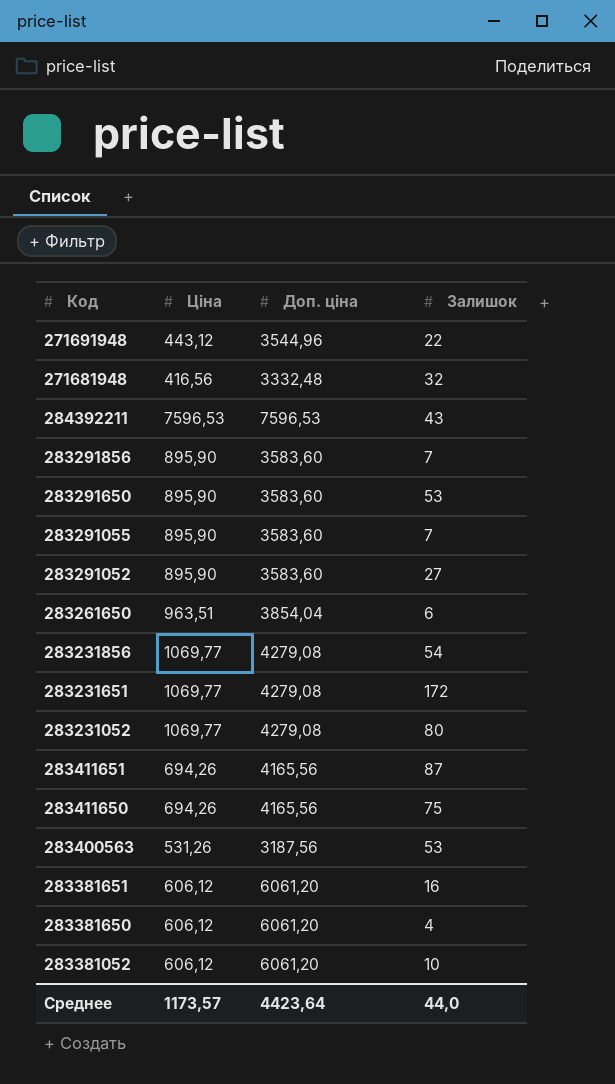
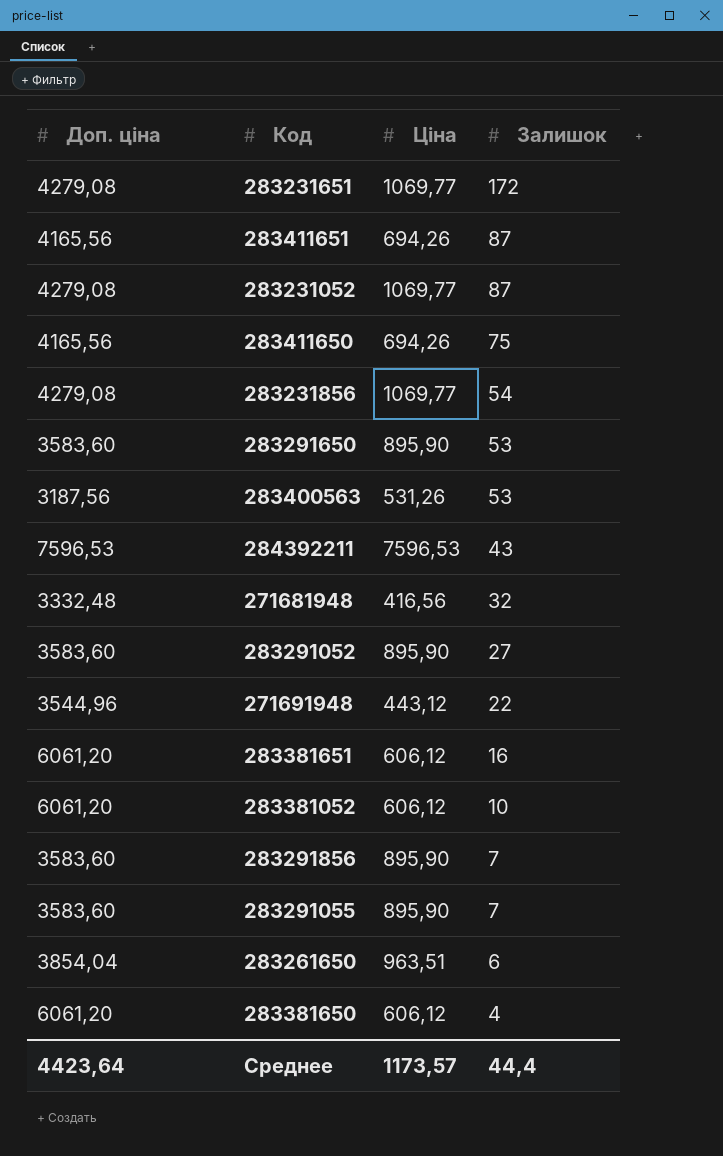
row order: none -> Залишок descending
column Доп. ціна | position: 3 -> 1
283231052 | Залишок: 80 -> 87
Среднее | Залишок: 44,0 -> 44,4

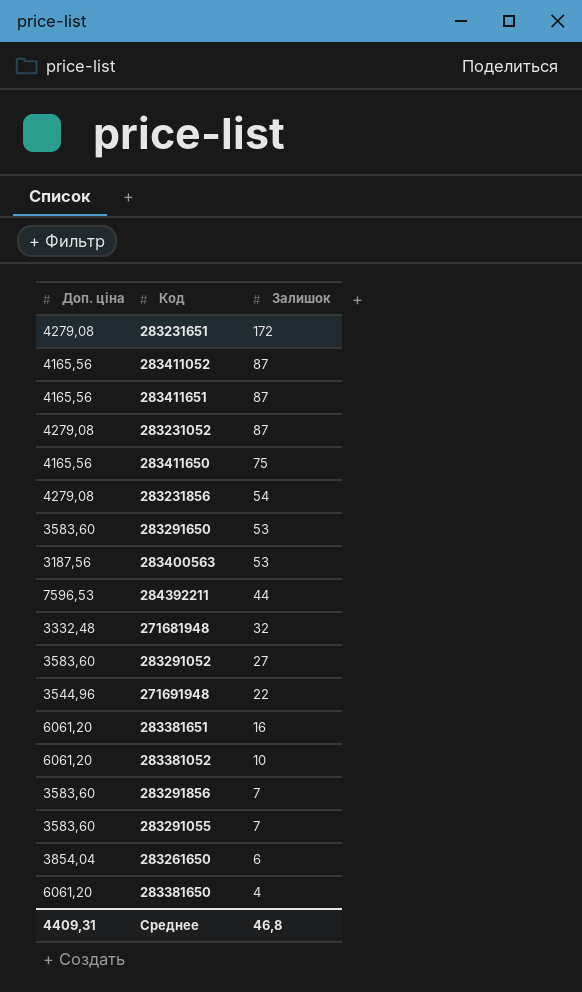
column Ціна | position: 3 -> none
row 283411052: none -> 4165,56 | 87
284392211 | Залишок: 43 -> 44
Среднее | Доп. ціна: 4423,64 -> 4409,31
Среднее | Залишок: 44,4 -> 46,8

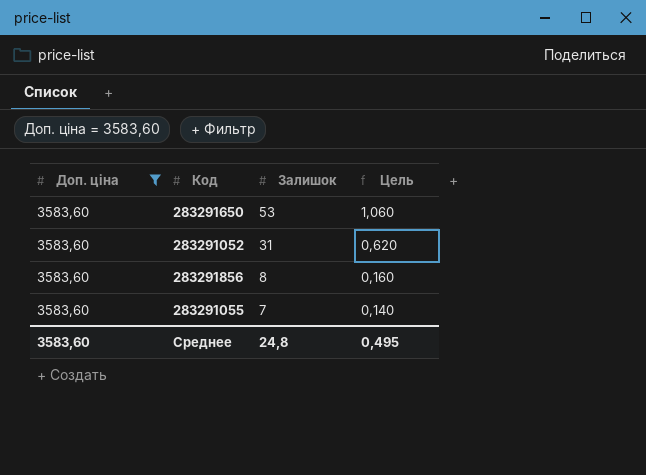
filter: none -> Доп. ціна = 3583,60
column Цель | formula: none -> [Залишок] * 0,02
283291052 | Залишок: 27 -> 31
283291856 | Залишок: 7 -> 8
Среднее | Доп. ціна: 4409,31 -> 3583,60
Среднее | Залишок: 46,8 -> 24,8

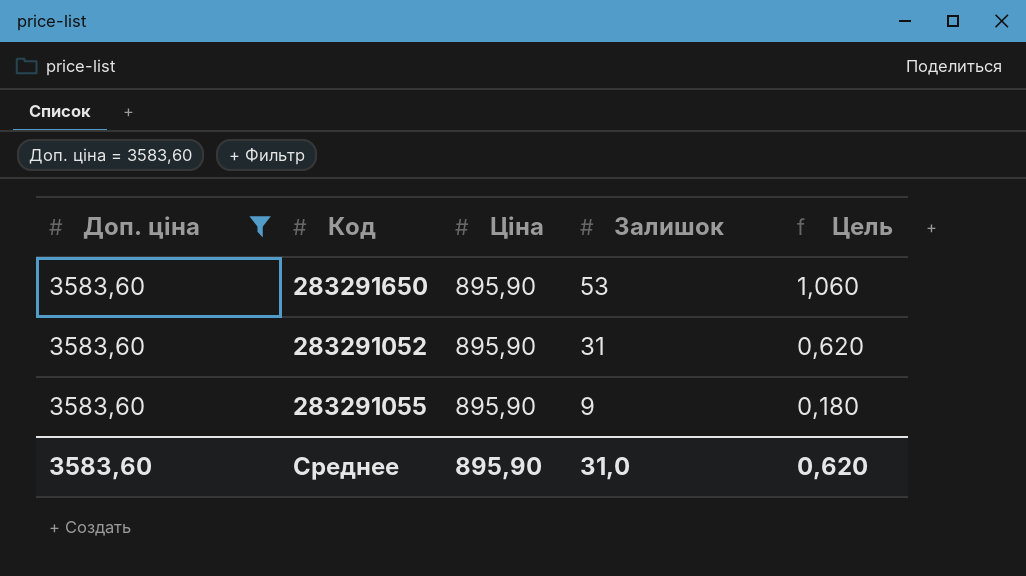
column Ціна | position: none -> 3
row 283291856: 3583,60 | 8 | 0,160 -> none
283291055 | Залишок: 7 -> 9
283291055 | Цель: 0,140 -> 0,180
Среднее | Залишок: 24,8 -> 31,0
Среднее | Цель: 0,495 -> 0,620

